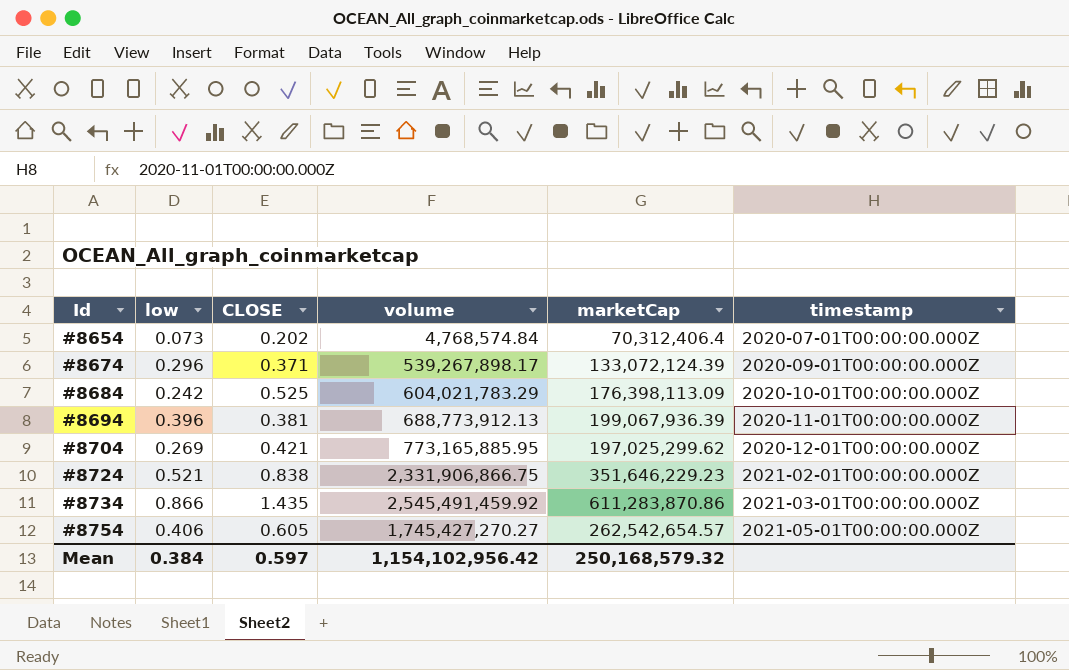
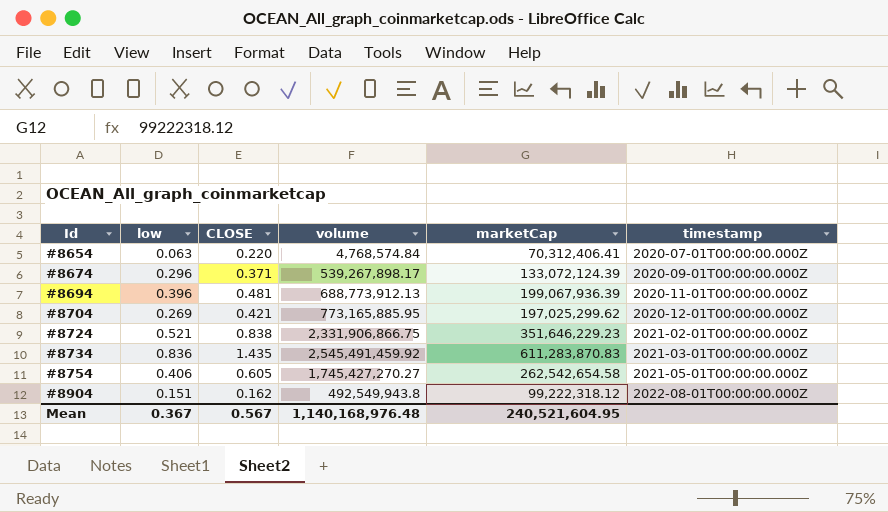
row #8684: 0.242 | 0.525 | 604,021,783.29 | 176,398,113.09 | 2020-10-01T00:00:00.000Z -> none
#8654 | low: 0.073 -> 0.063
#8654 | CLOSE: 0.202 -> 0.220
#8654 | marketCap: 70,312,406.4 -> 70,312,406.41
#8694 | CLOSE: 0.381 -> 0.481
#8734 | low: 0.866 -> 0.836
#8734 | marketCap: 611,283,870.86 -> 611,283,870.83
#8754 | marketCap: 262,542,654.57 -> 262,542,654.58
row #8904: none -> 0.151 | 0.162 | 492,549,943.8 | 99,222,318.12 | 2022-08-01T00:00:00.000Z
Mean | low: 0.384 -> 0.367
Mean | CLOSE: 0.597 -> 0.567
Mean | volume: 1,154,102,956.42 -> 1,140,168,976.48
Mean | marketCap: 250,168,579.32 -> 240,521,604.95

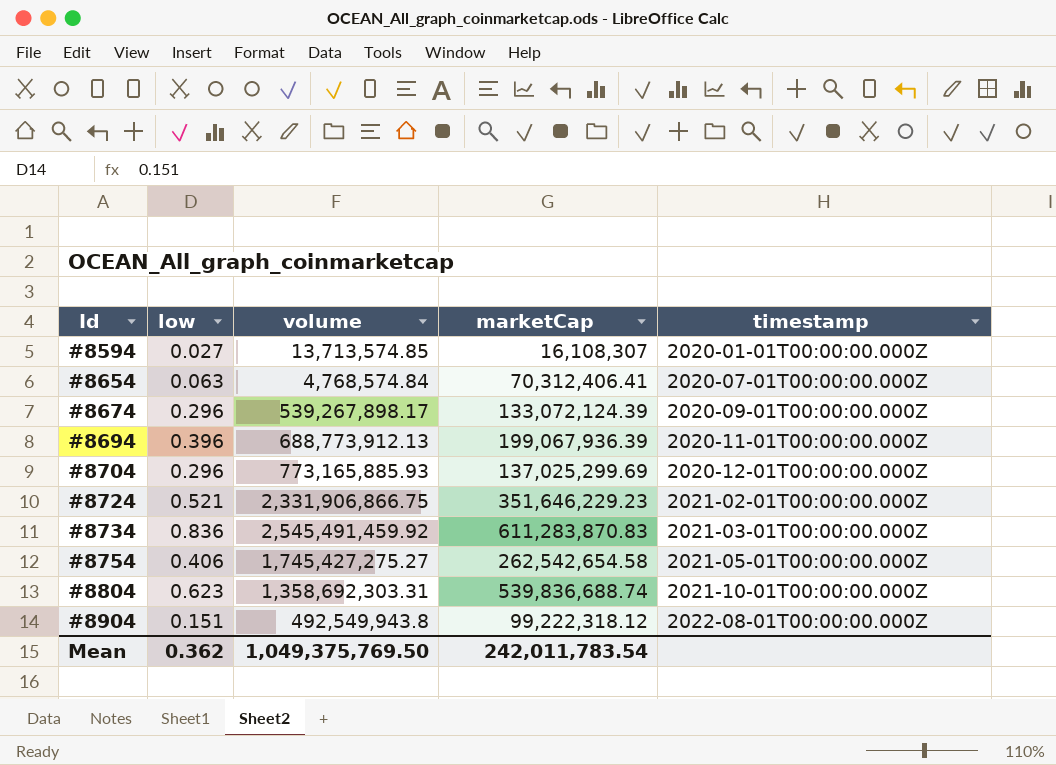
column CLOSE | position: 3 -> none
row #8594: none -> 0.027 | 13,713,574.85 | 16,108,307 | 2020-01-01T00:00:00.000Z
#8704 | low: 0.269 -> 0.296
#8704 | volume: 773,165,885.95 -> 773,165,885.93
#8704 | marketCap: 197,025,299.62 -> 137,025,299.69
#8754 | volume: 1,745,427,270.27 -> 1,745,427,275.27
row #8804: none -> 0.623 | 1,358,692,303.31 | 539,836,688.74 | 2021-10-01T00:00:00.000Z
Mean | low: 0.367 -> 0.362
Mean | volume: 1,140,168,976.48 -> 1,049,375,769.50
Mean | marketCap: 240,521,604.95 -> 242,011,783.54

